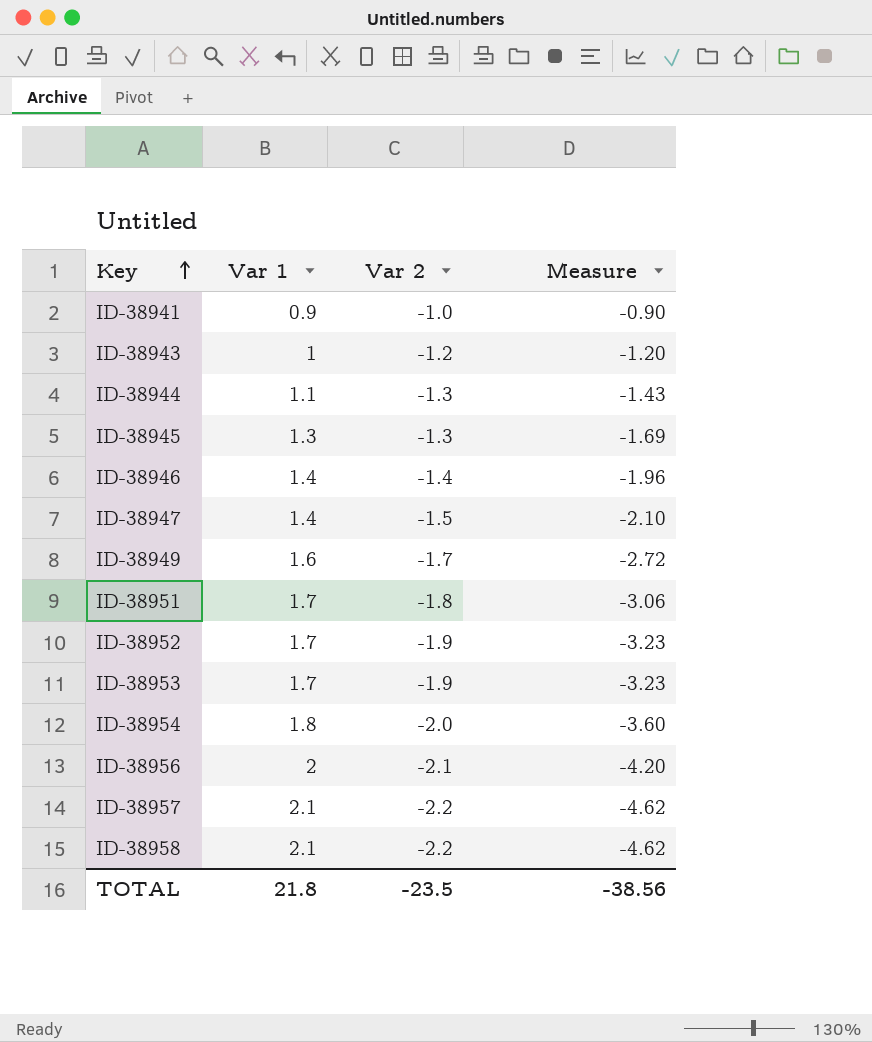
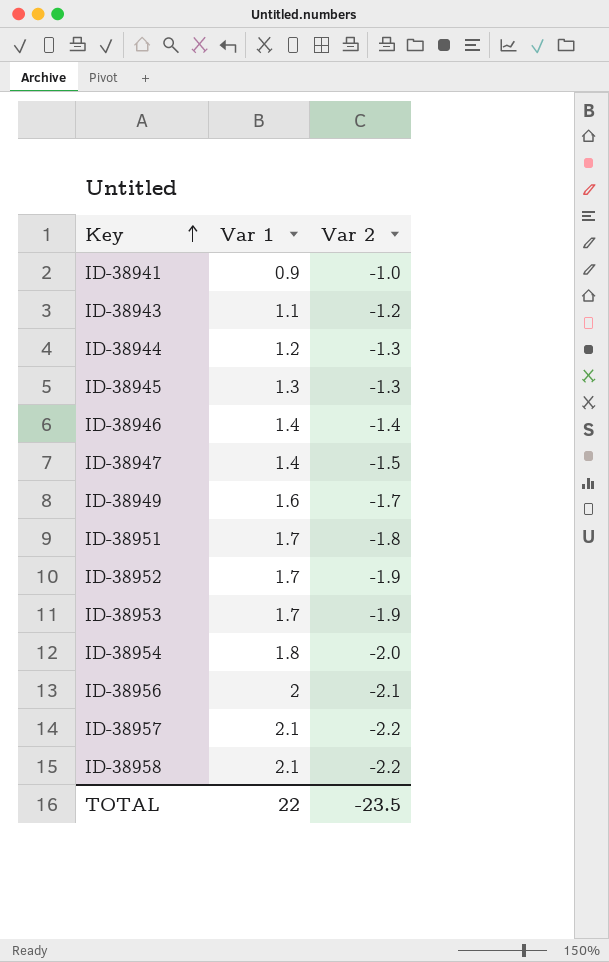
column Measure | formula: [Var 1] * [Var 2] -> none
ID-38943 | Var 1: 1 -> 1.1
ID-38944 | Var 1: 1.1 -> 1.2
TOTAL | Var 1: 21.8 -> 22

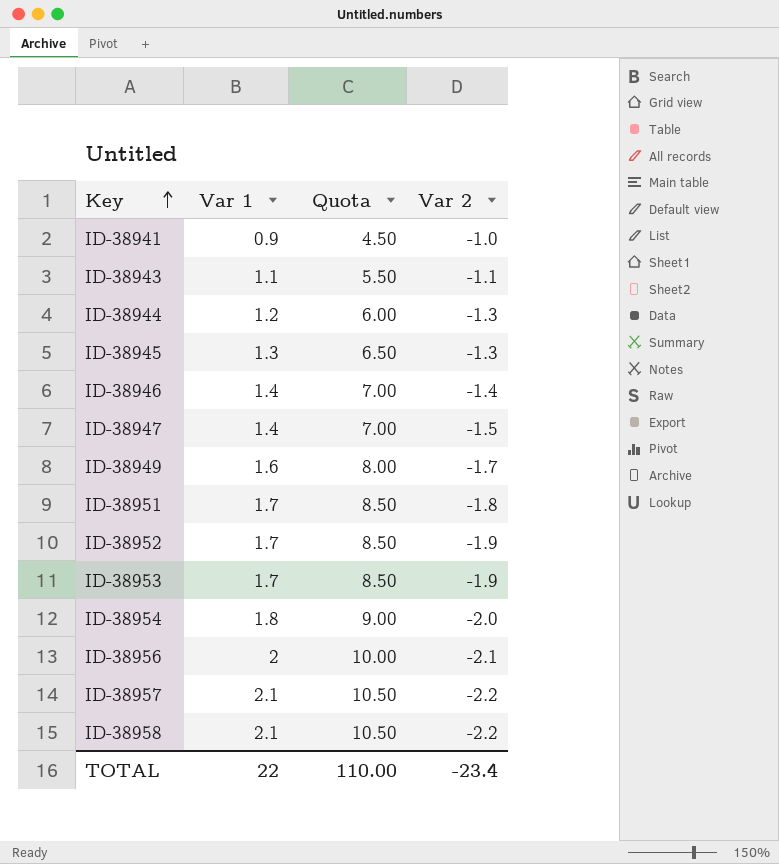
column Quota | formula: none -> [Var 1] * 5
ID-38943 | Var 2: -1.2 -> -1.1
TOTAL | Var 2: -23.5 -> -23.4

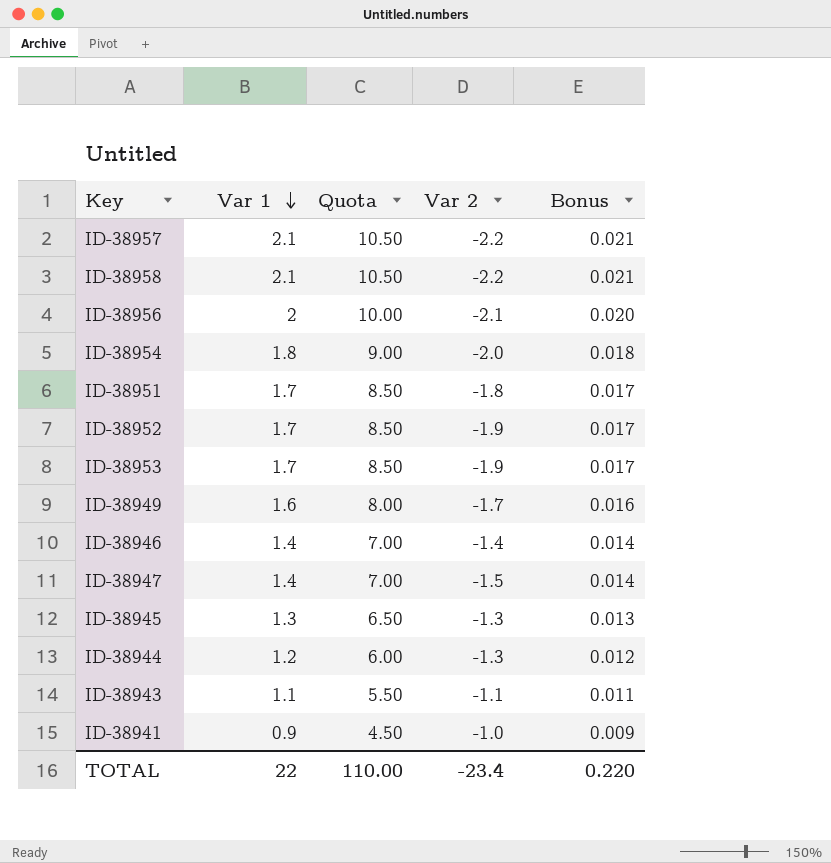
row order: Key ascending -> Var 1 descending
column Bonus | formula: none -> [Var 1] * 0.01

